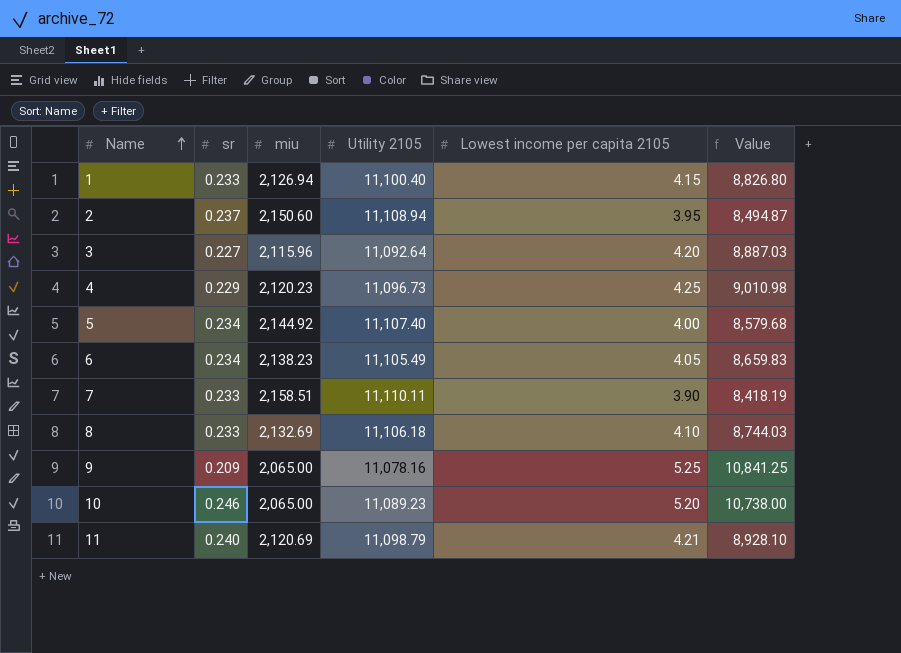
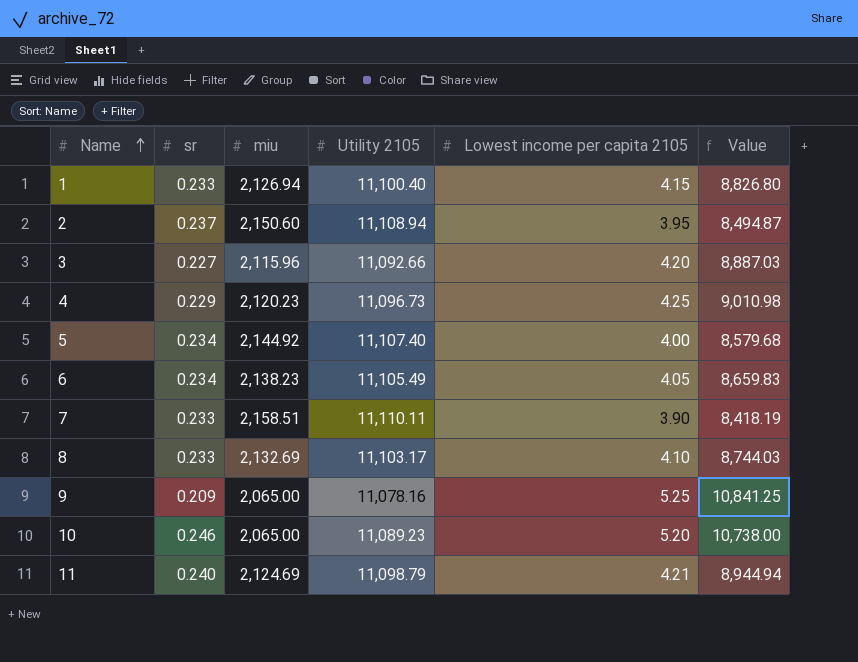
3 | Utility 2105: 11,092.64 -> 11,092.66
8 | Utility 2105: 11,106.18 -> 11,103.17
11 | miu: 2,120.69 -> 2,124.69
11 | Value: 8,928.10 -> 8,944.94

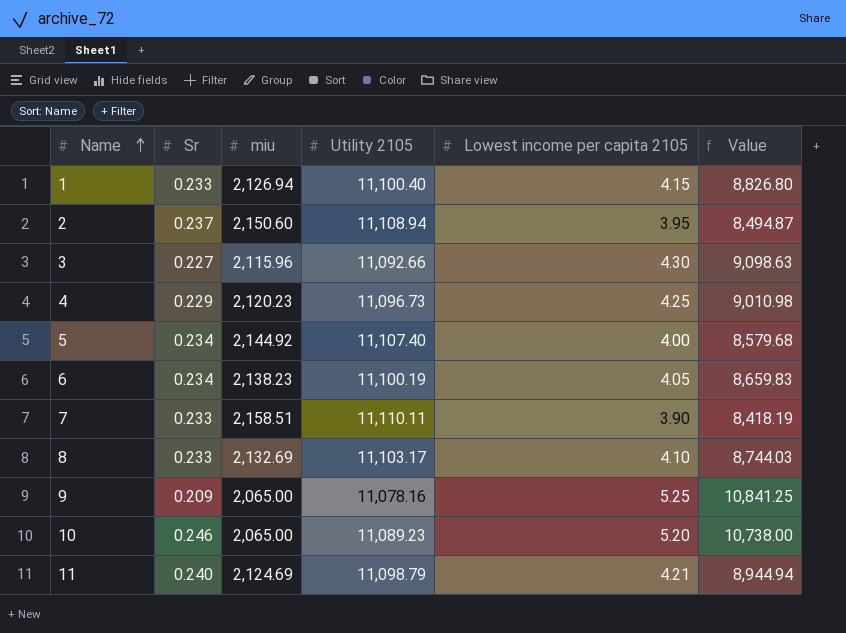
column name: sr -> Sr
3 | Lowest income per capita 2105: 4.20 -> 4.30
3 | Value: 8,887.03 -> 9,098.63
6 | Utility 2105: 11,105.49 -> 11,100.19

